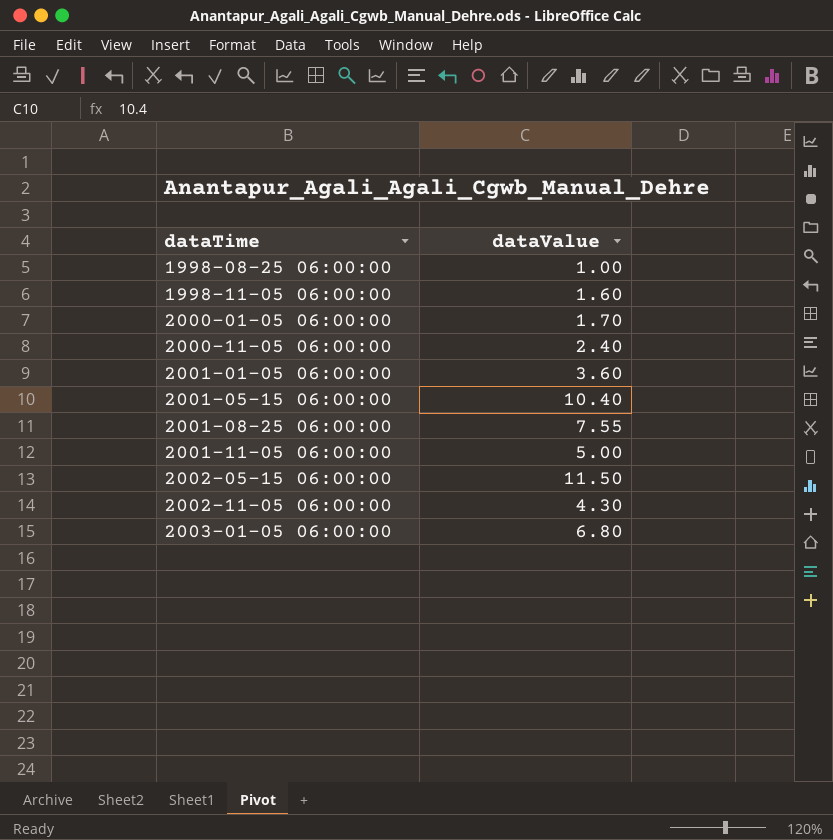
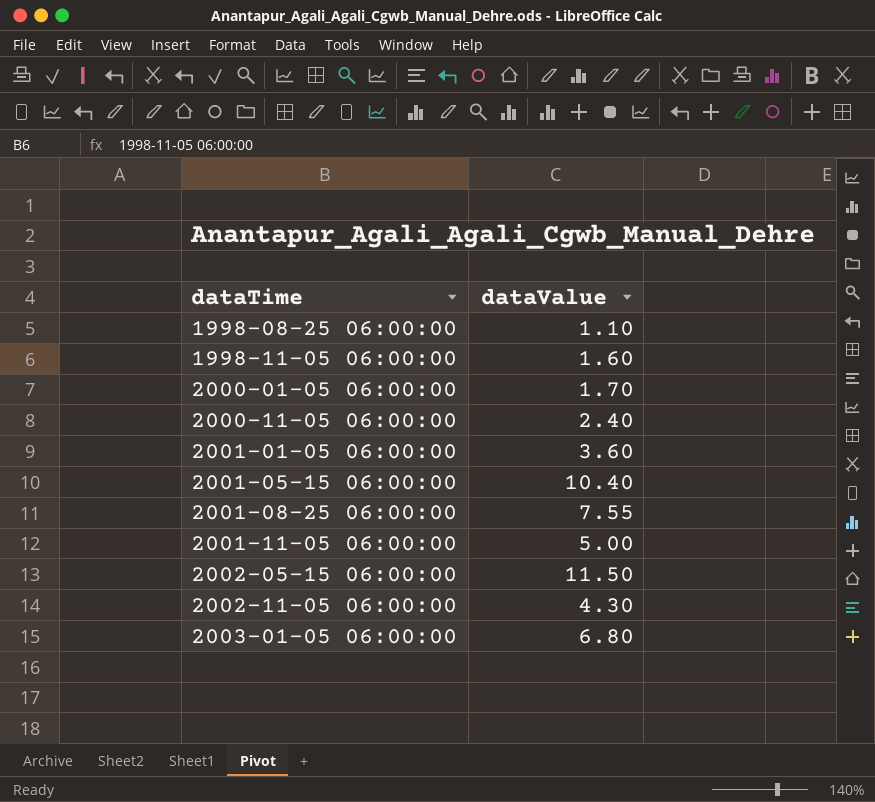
1998-08-25 06:00:00 | dataValue: 1.00 -> 1.10

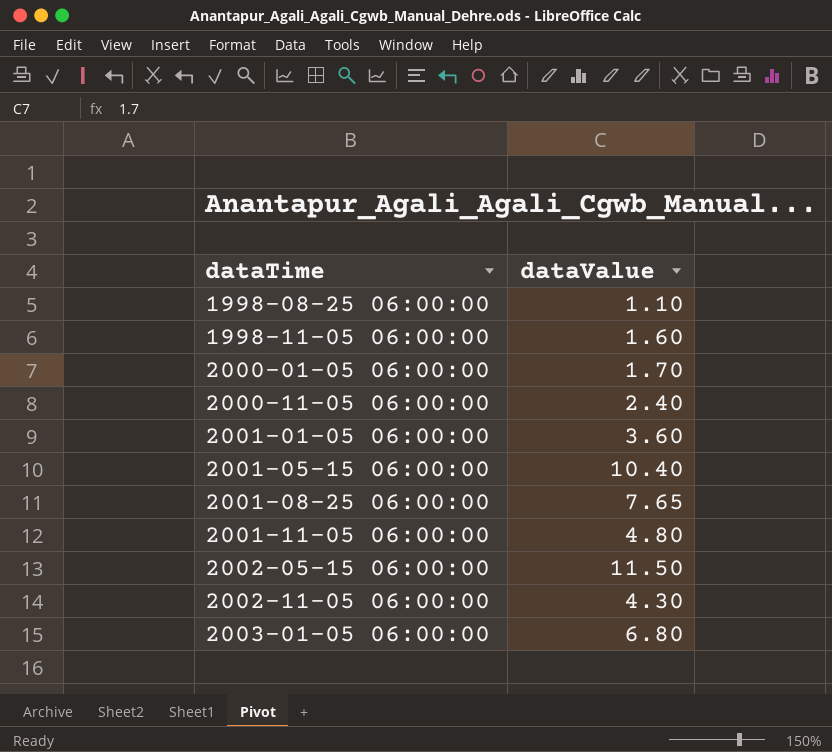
2001-08-25 06:00:00 | dataValue: 7.55 -> 7.65
2001-11-05 06:00:00 | dataValue: 5.00 -> 4.80

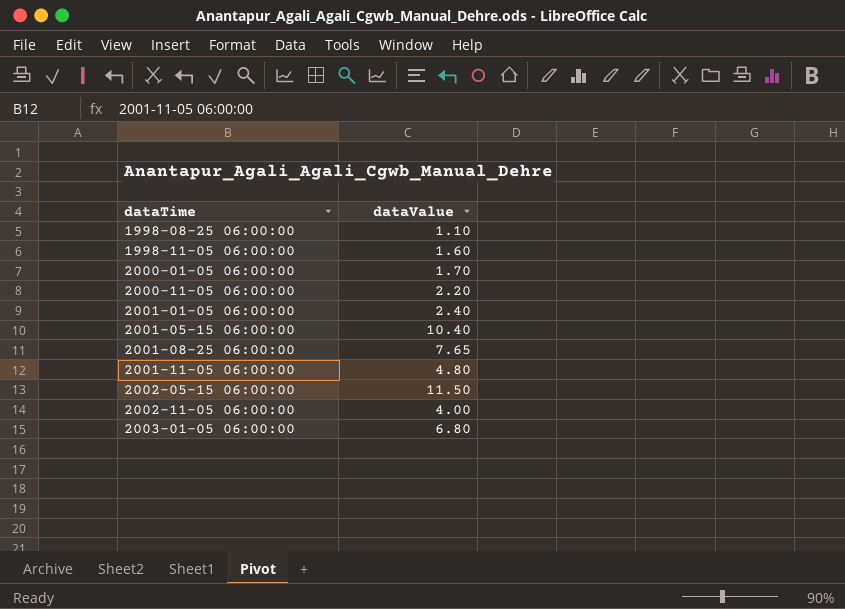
2000-11-05 06:00:00 | dataValue: 2.40 -> 2.20
2001-01-05 06:00:00 | dataValue: 3.60 -> 2.40
2002-11-05 06:00:00 | dataValue: 4.30 -> 4.00

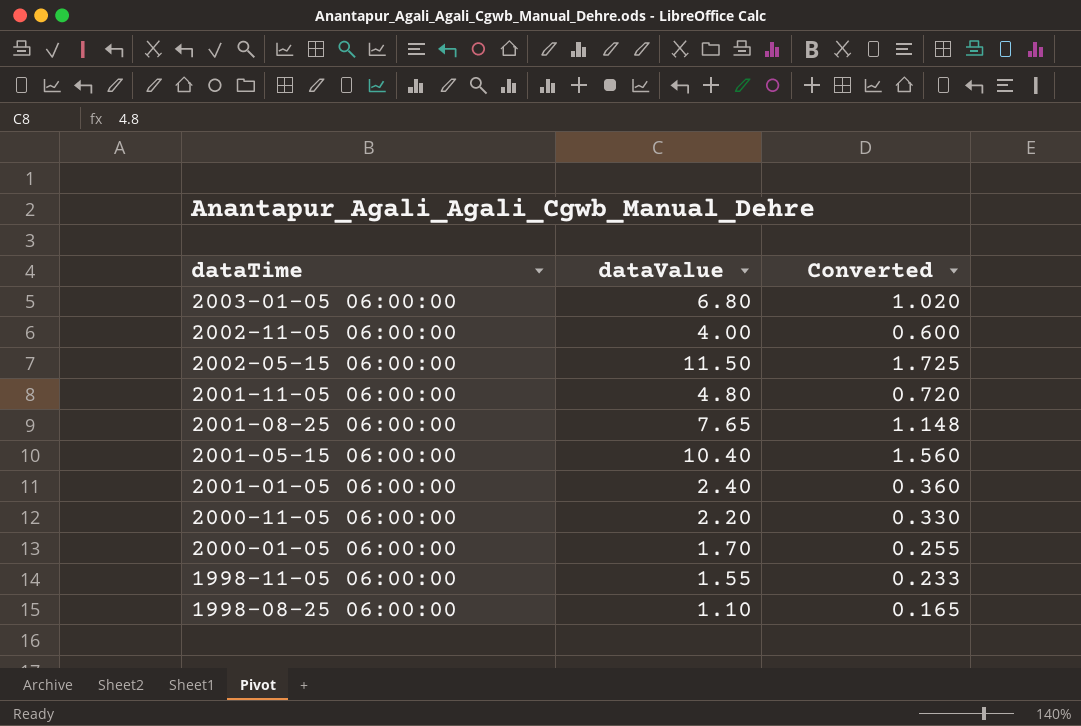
row order: dataTime ascending -> dataTime descending
column Converted | formula: none -> [dataValue] * 0.15
1998-11-05 06:00:00 | dataValue: 1.60 -> 1.55

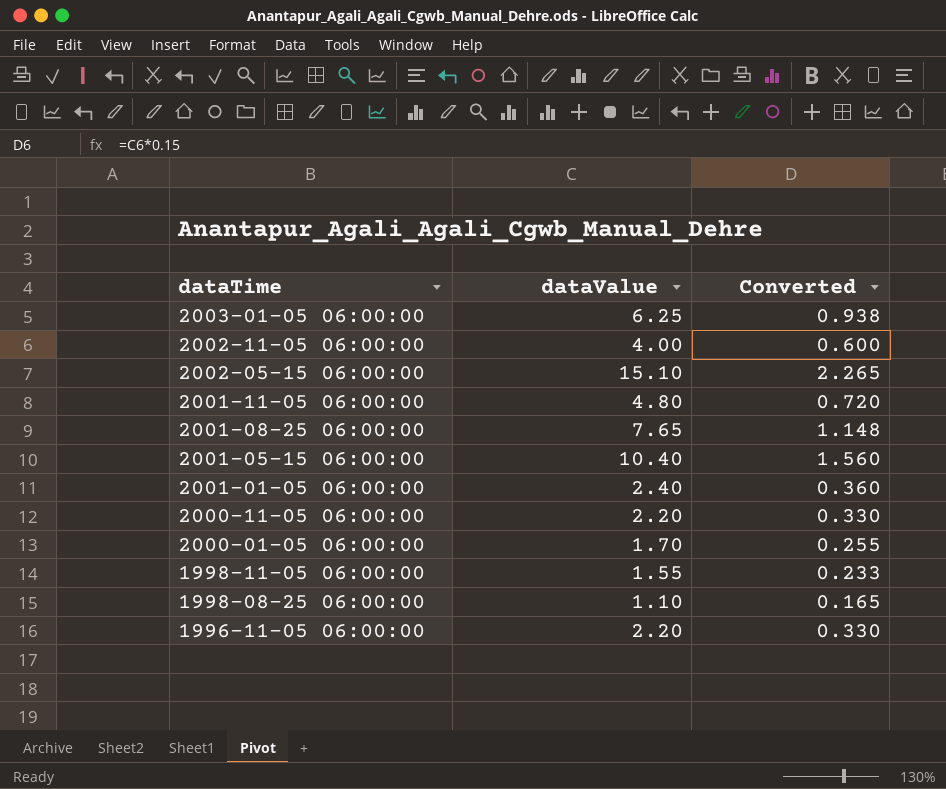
2003-01-05 06:00:00 | dataValue: 6.80 -> 6.25
2003-01-05 06:00:00 | Converted: 1.020 -> 0.938
2002-05-15 06:00:00 | dataValue: 11.50 -> 15.10
2002-05-15 06:00:00 | Converted: 1.725 -> 2.265
row 1996-11-05 06:00:00: none -> 2.20 | 0.330

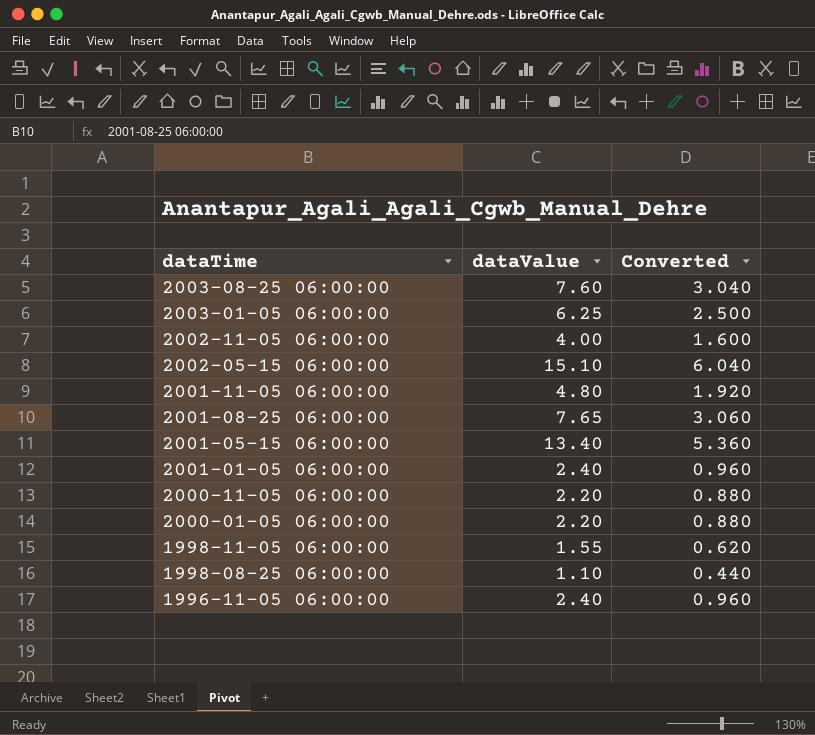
column Converted | formula: [dataValue] * 0.15 -> [dataValue] * 0.4
row 2003-08-25 06:00:00: none -> 7.60 | 3.040
2001-05-15 06:00:00 | dataValue: 10.40 -> 13.40
2000-01-05 06:00:00 | dataValue: 1.70 -> 2.20
1996-11-05 06:00:00 | dataValue: 2.20 -> 2.40

